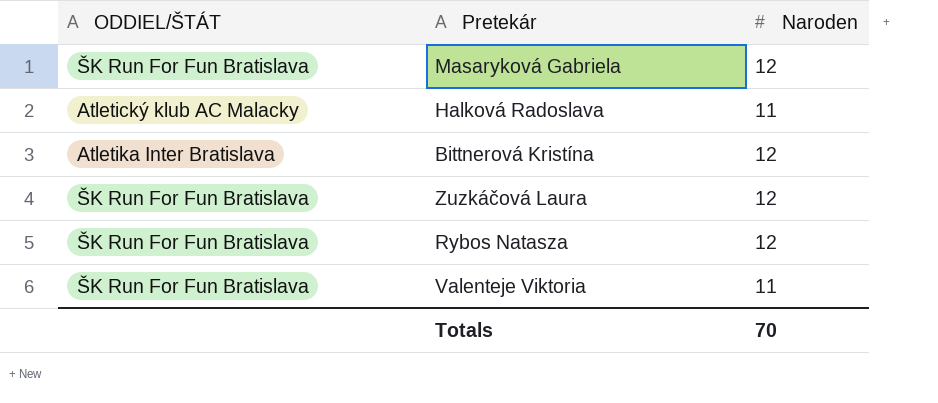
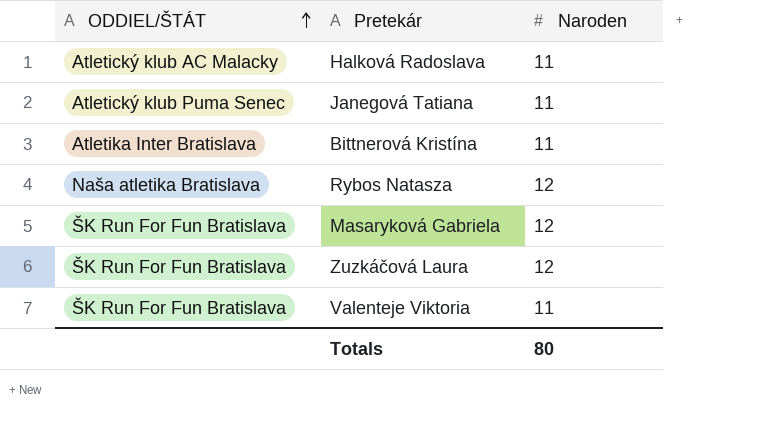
row order: none -> ODDIEL/ŠTÁT ascending
row Janegová Tatiana: none -> Atletický klub Puma Senec | 11
Bittnerová Kristína | Naroden: 12 -> 11
Rybos Natasza | ODDIEL/ŠTÁT: ŠK Run For Fun Bratislava -> Naša atletika Bratislava
Totals | Naroden: 70 -> 80

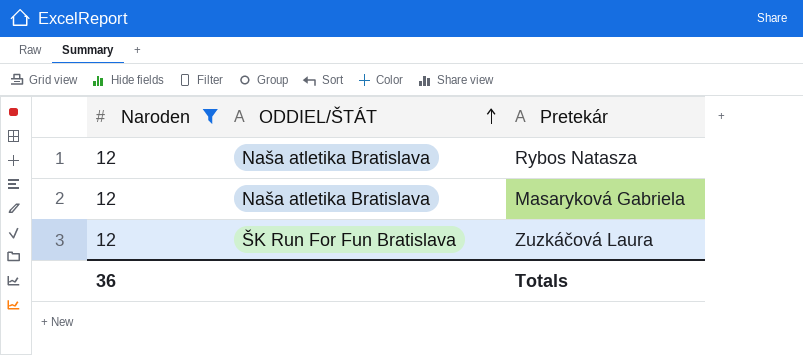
filter: none -> Naroden = 12
column Naroden | position: 3 -> 1
Masaryková Gabriela | ODDIEL/ŠTÁT: ŠK Run For Fun Bratislava -> Naša atletika Bratislava
Totals | Naroden: 80 -> 36

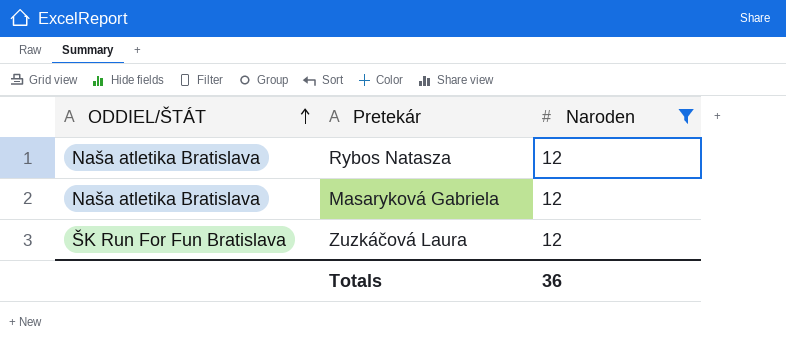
column Naroden | position: 1 -> 3

